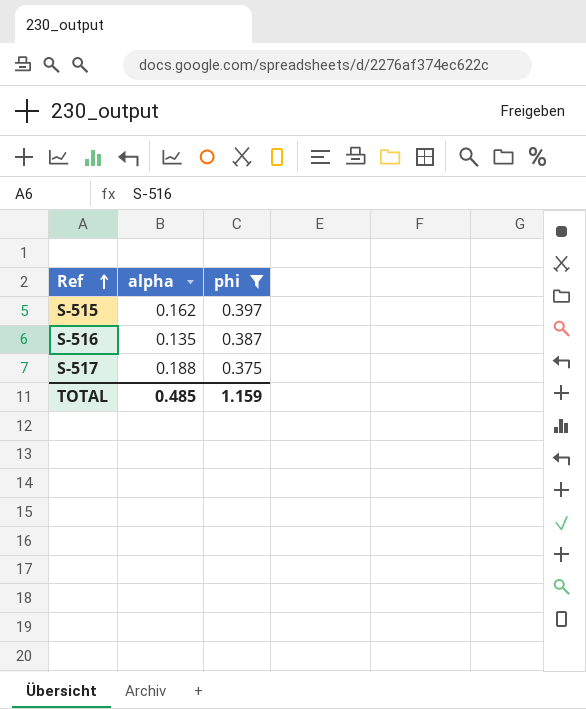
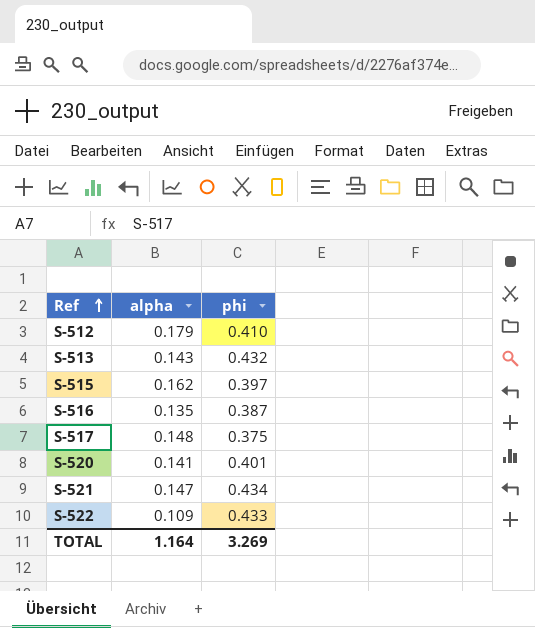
filter: phi <= 0.397 -> none
S-517 | alpha: 0.188 -> 0.148
TOTAL | alpha: 0.485 -> 1.164
TOTAL | phi: 1.159 -> 3.269

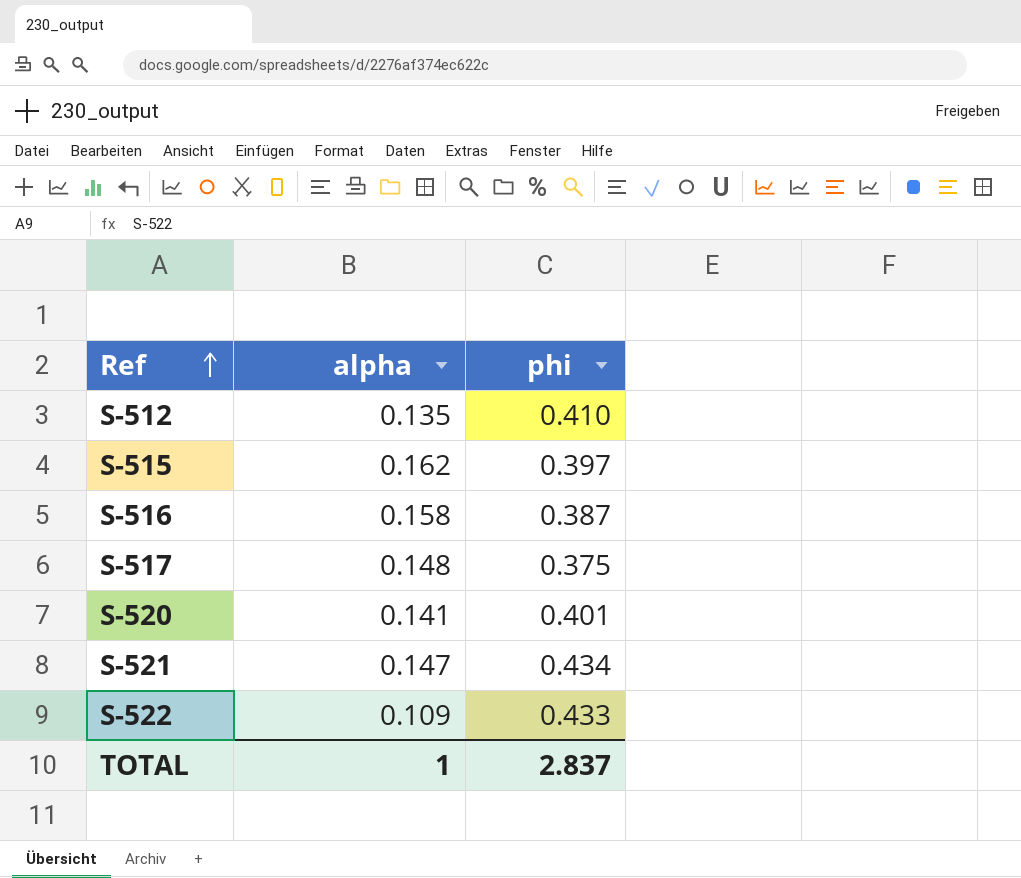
row S-513: 0.143 | 0.432 -> none
S-512 | alpha: 0.179 -> 0.135
S-516 | alpha: 0.135 -> 0.158
TOTAL | alpha: 1.164 -> 1
TOTAL | phi: 3.269 -> 2.837

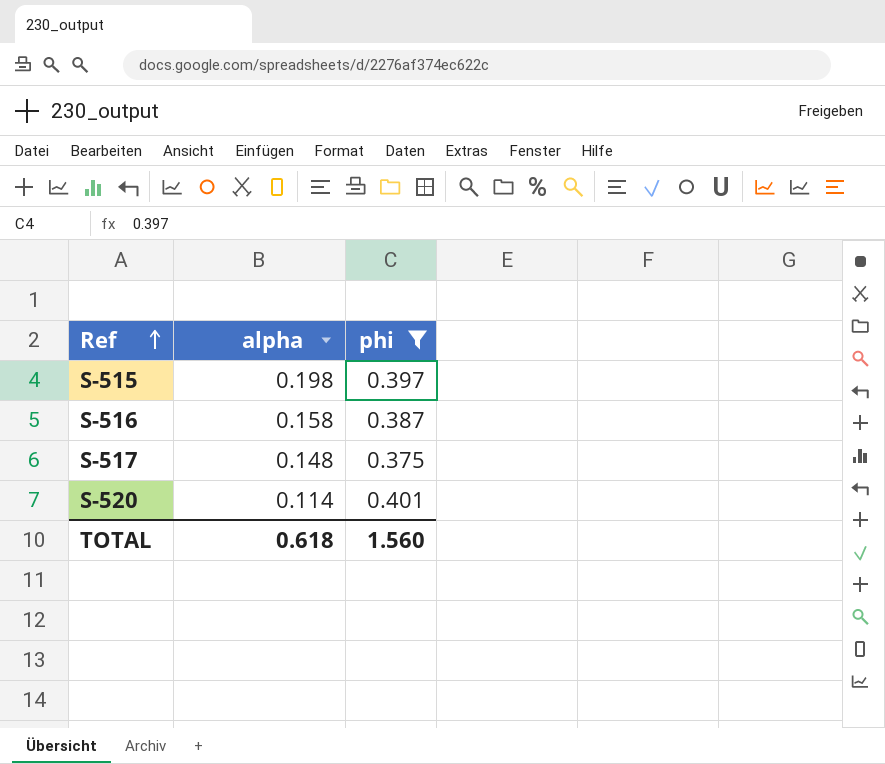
filter: none -> phi <= 0.401
S-515 | alpha: 0.162 -> 0.198
S-520 | alpha: 0.141 -> 0.114
TOTAL | alpha: 1 -> 0.618
TOTAL | phi: 2.837 -> 1.560

